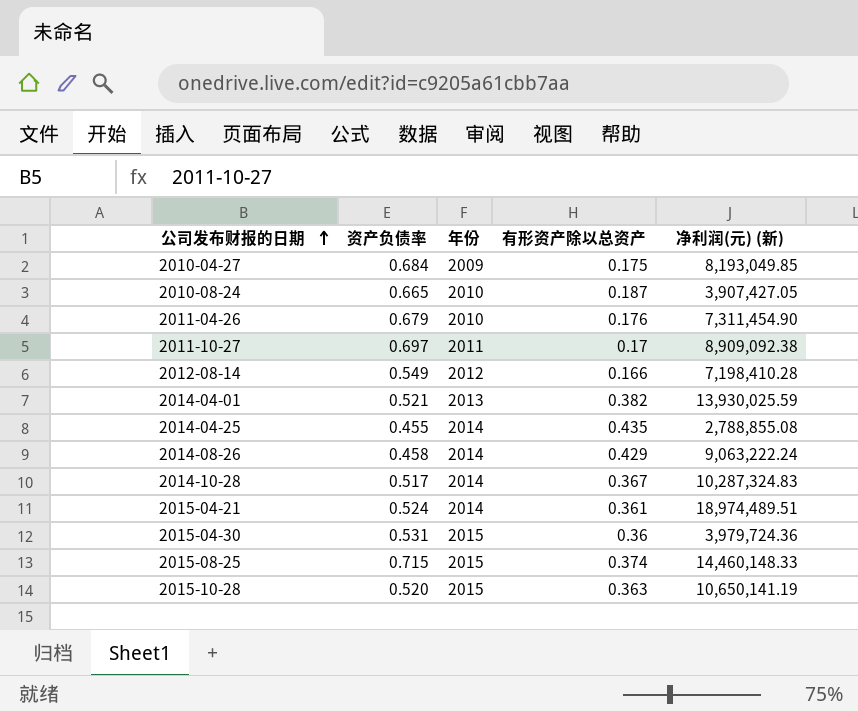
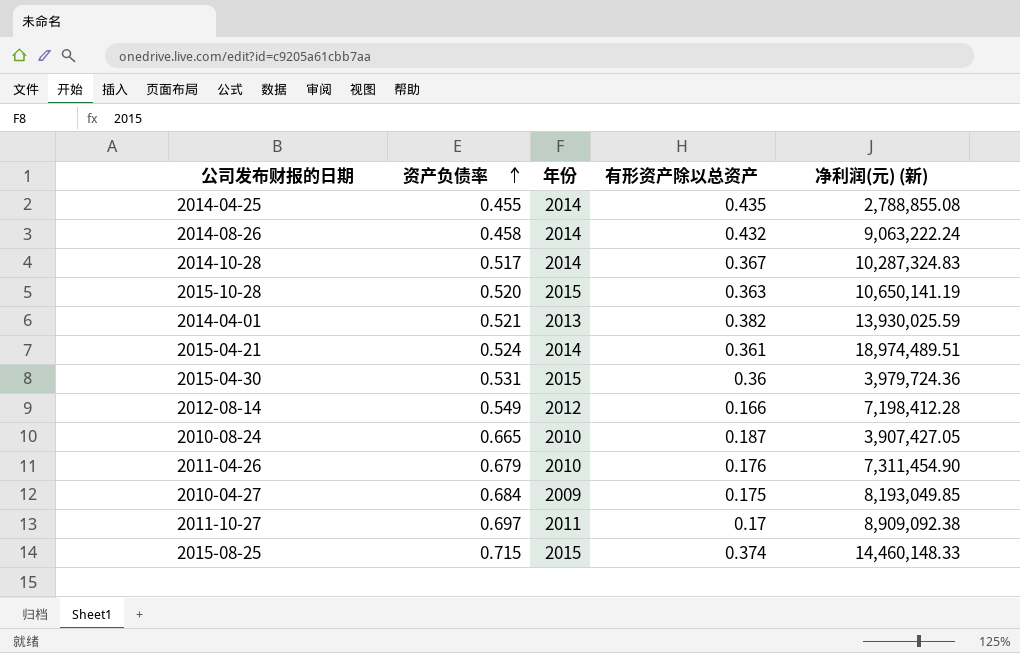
row order: 公司发布财报的日期 ascending -> 资产负债率 ascending
2014-08-26 | 有形资产除以总资产: 0.429 -> 0.432
2012-08-14 | 净利润(元) (新): 7,198,410.28 -> 7,198,412.28

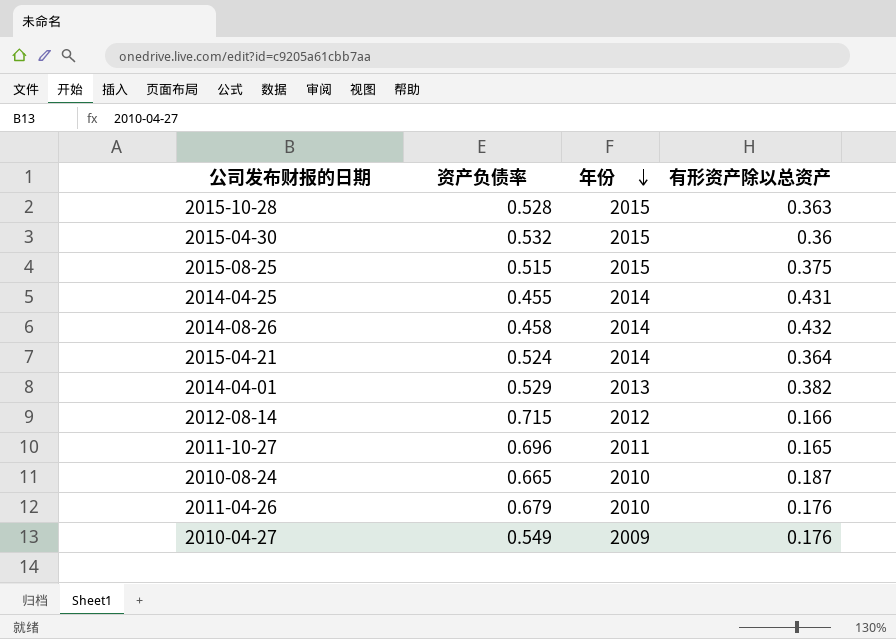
row order: 资产负债率 ascending -> 年份 descending
column 净利润(元) (新) | position: 5 -> none
row 2014-10-28: 0.517 | 2014 | 0.367 | 10,287,324.83 -> none
2015-10-28 | 资产负债率: 0.520 -> 0.528
2015-04-30 | 资产负债率: 0.531 -> 0.532
2015-08-25 | 资产负债率: 0.715 -> 0.515
2015-08-25 | 有形资产除以总资产: 0.374 -> 0.375
2014-04-25 | 有形资产除以总资产: 0.435 -> 0.431
2015-04-21 | 有形资产除以总资产: 0.361 -> 0.364
2014-04-01 | 资产负债率: 0.521 -> 0.529
2012-08-14 | 资产负债率: 0.549 -> 0.715
2011-10-27 | 资产负债率: 0.697 -> 0.696
2011-10-27 | 有形资产除以总资产: 0.17 -> 0.165
2010-04-27 | 资产负债率: 0.684 -> 0.549
2010-04-27 | 有形资产除以总资产: 0.175 -> 0.176

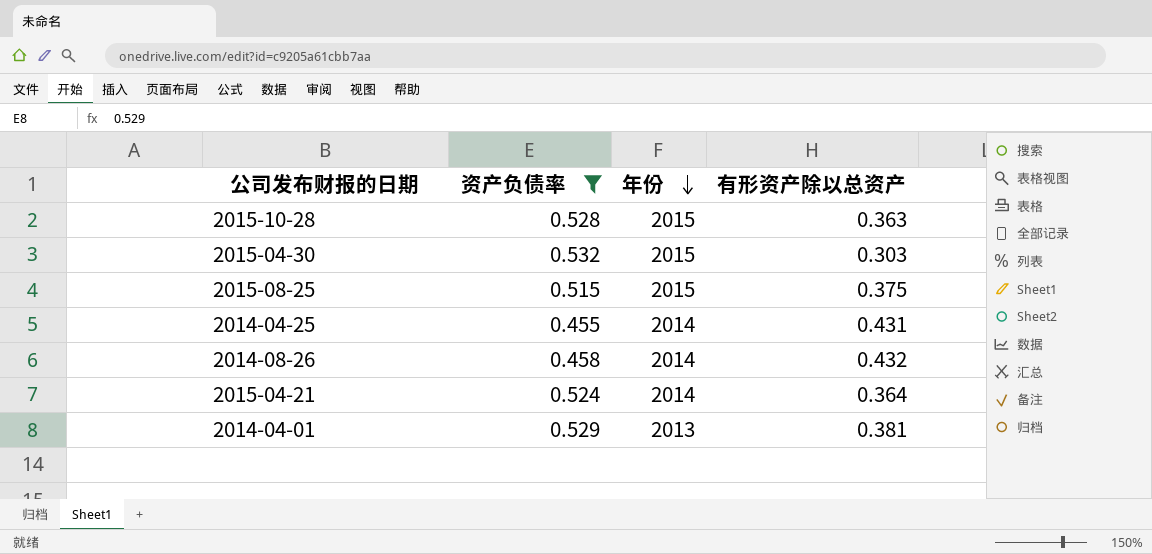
filter: none -> 资产负债率 <= 0.532
2015-04-30 | 有形资产除以总资产: 0.36 -> 0.303
2014-04-01 | 有形资产除以总资产: 0.382 -> 0.381

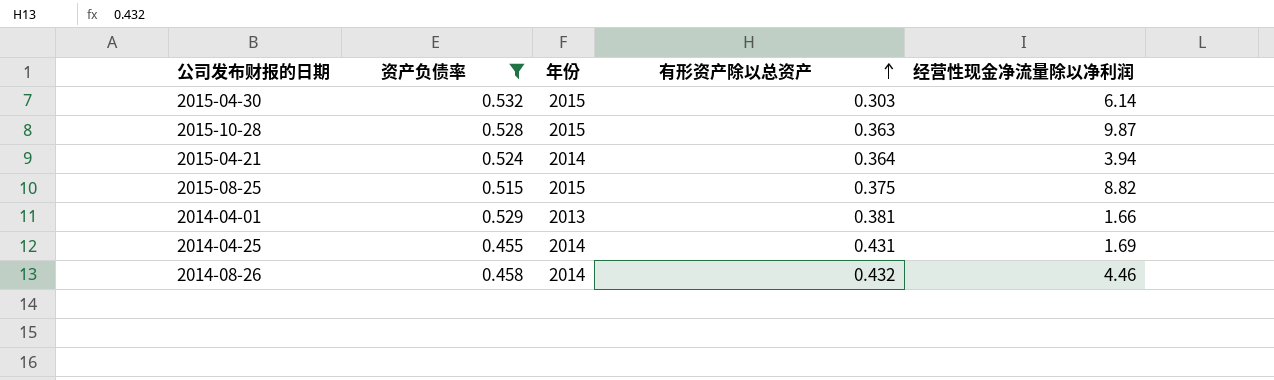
row order: 年份 descending -> 有形资产除以总资产 ascending
column 经营性现金净流量除以净利润 | position: none -> 5

